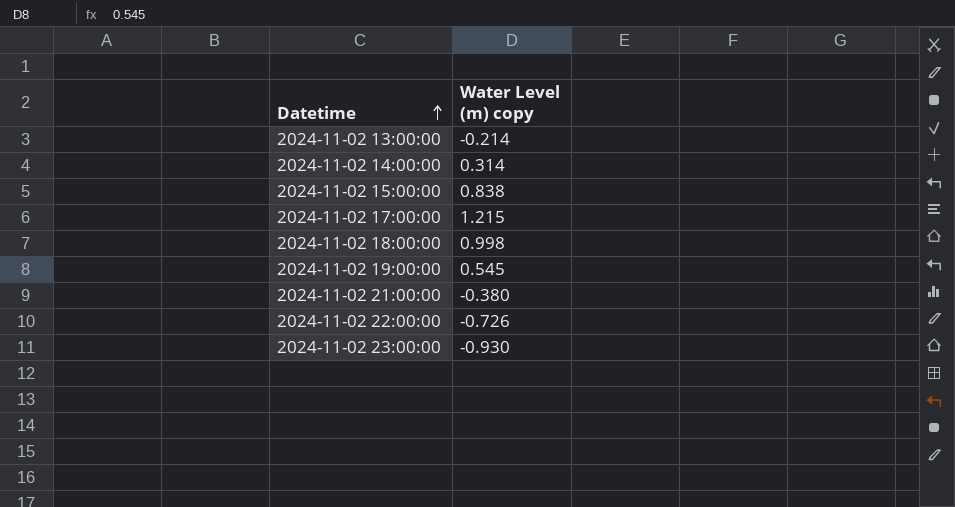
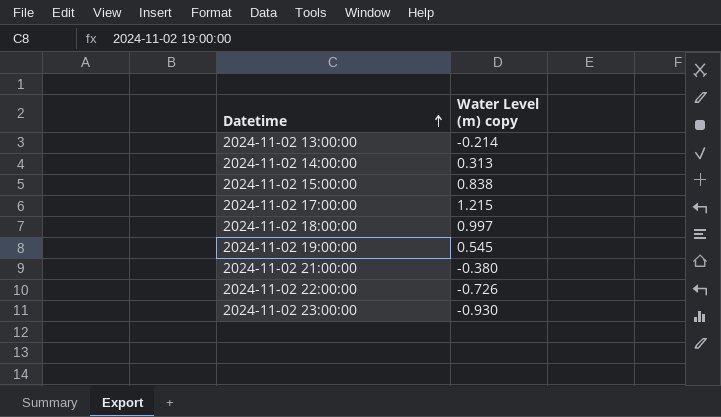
2024-11-02 14:00:00 | Water Level (m) copy: 0.314 -> 0.313
2024-11-02 18:00:00 | Water Level (m) copy: 0.998 -> 0.997

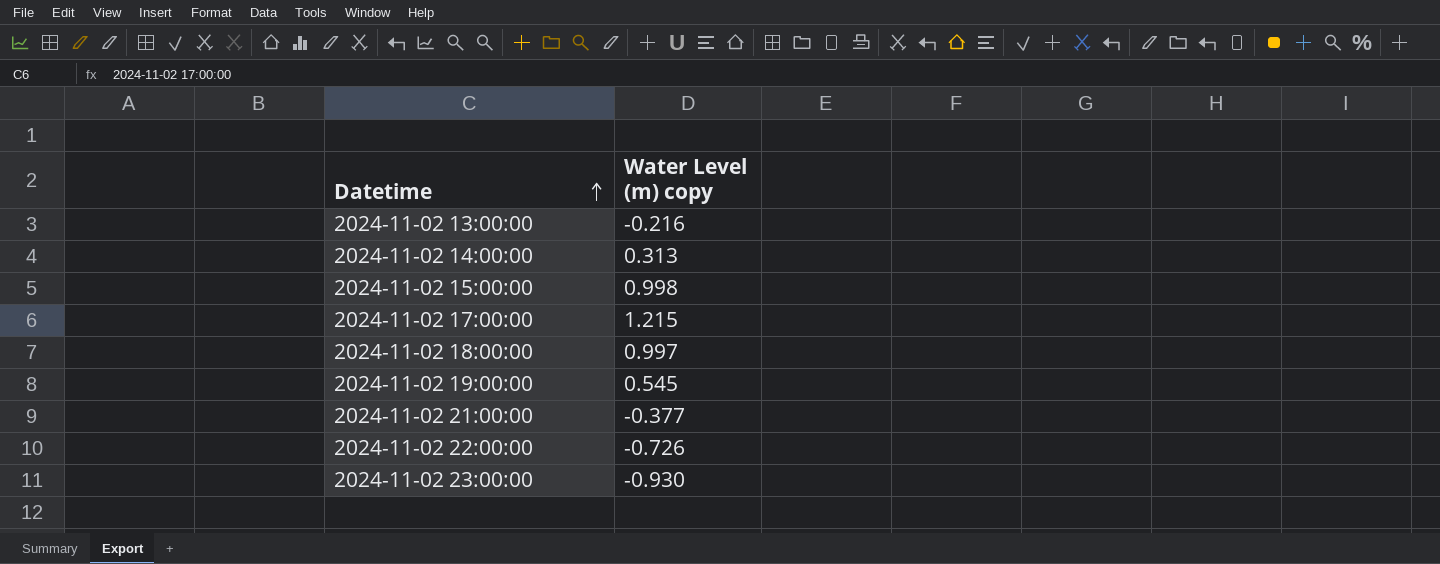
2024-11-02 13:00:00 | Water Level (m) copy: -0.214 -> -0.216
2024-11-02 15:00:00 | Water Level (m) copy: 0.838 -> 0.998
2024-11-02 21:00:00 | Water Level (m) copy: -0.380 -> -0.377

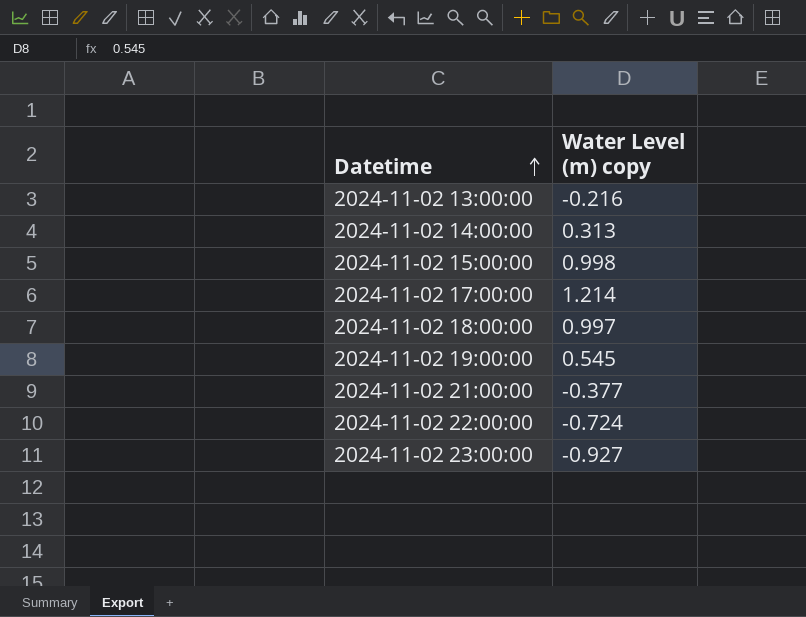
2024-11-02 17:00:00 | Water Level (m) copy: 1.215 -> 1.214
2024-11-02 22:00:00 | Water Level (m) copy: -0.726 -> -0.724
2024-11-02 23:00:00 | Water Level (m) copy: -0.930 -> -0.927

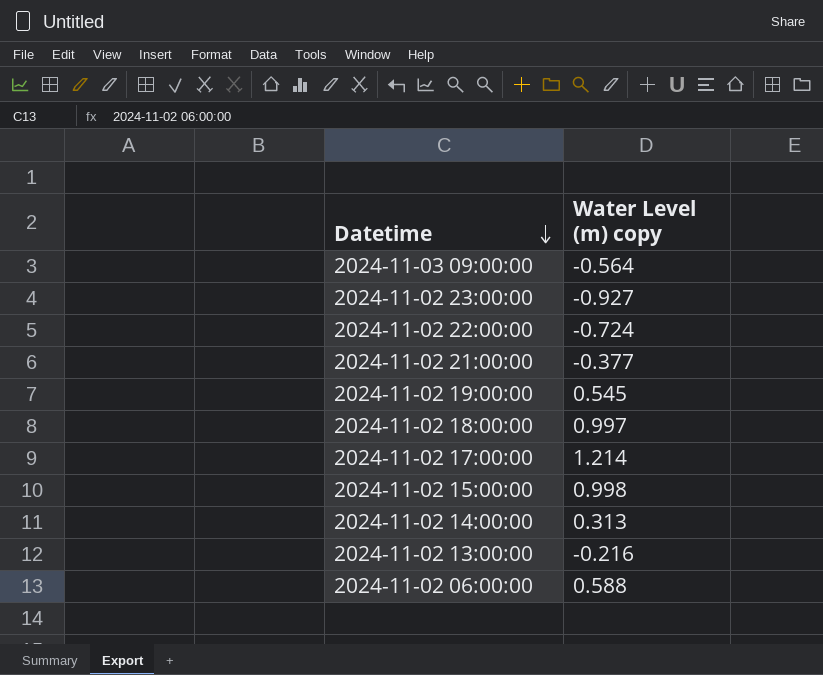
row order: Datetime ascending -> Datetime descending
row 2024-11-03 09:00:00: none -> -0.564
row 2024-11-02 06:00:00: none -> 0.588

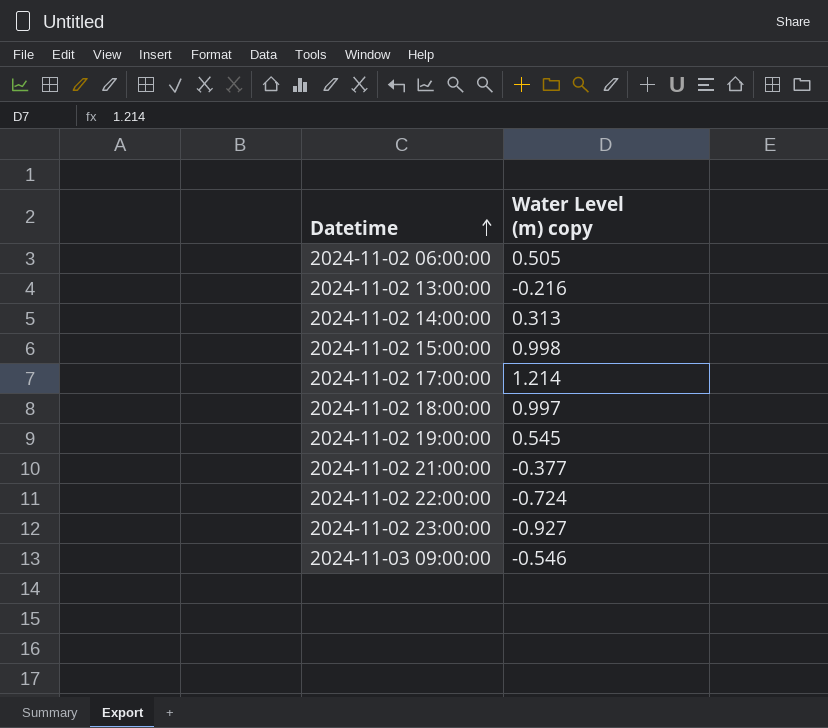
row order: Datetime descending -> Datetime ascending
2024-11-02 06:00:00 | Water Level (m) copy: 0.588 -> 0.505
2024-11-03 09:00:00 | Water Level (m) copy: -0.564 -> -0.546

